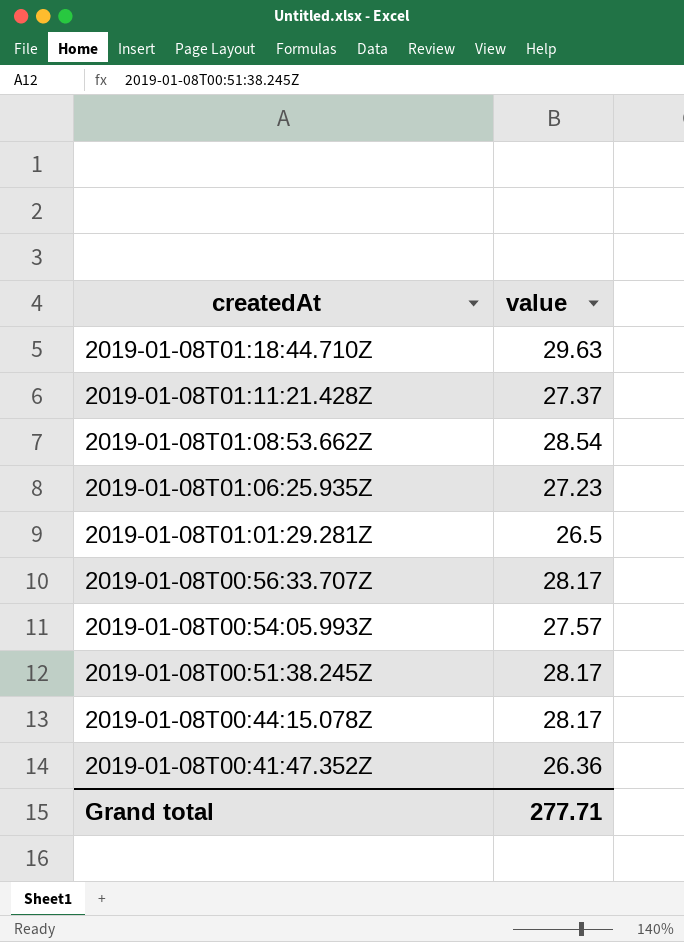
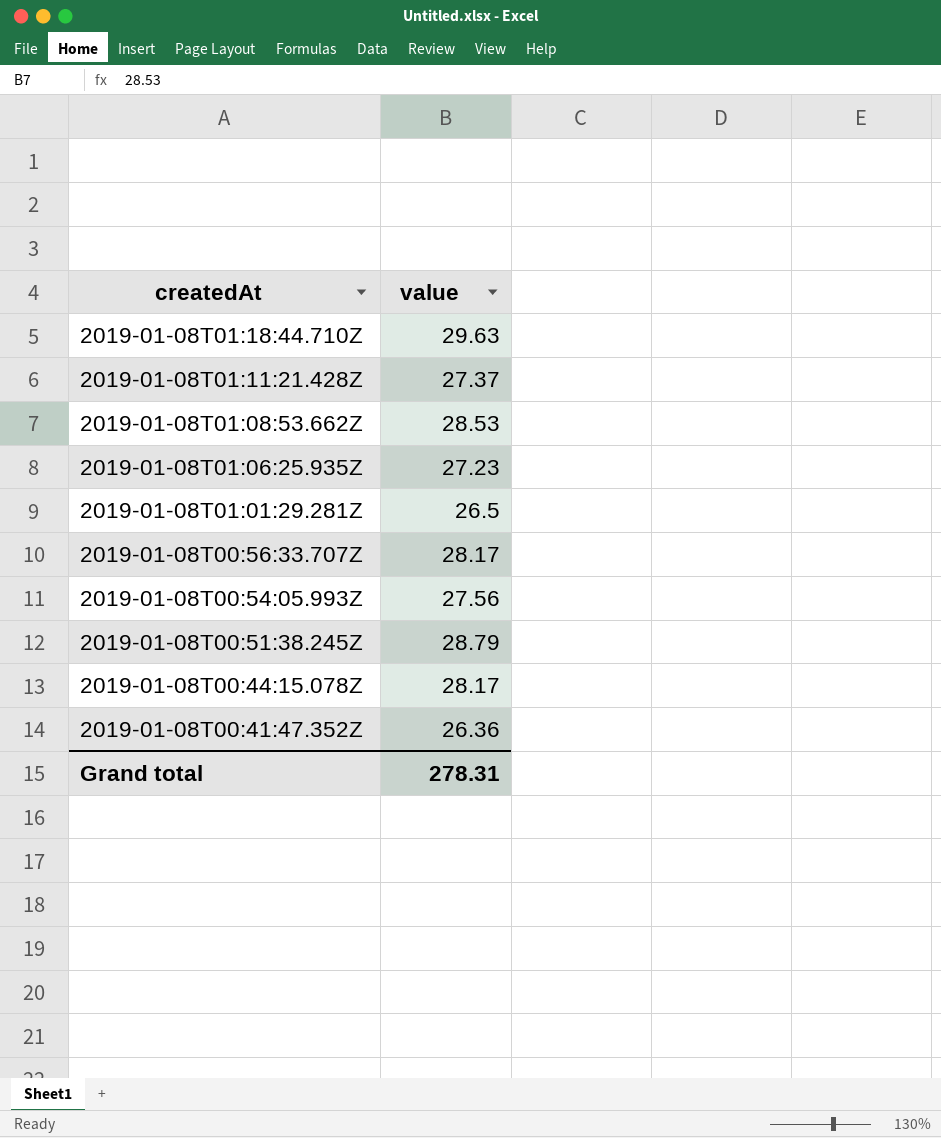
2019-01-08T01:08:53.662Z | value: 28.54 -> 28.53
2019-01-08T00:54:05.993Z | value: 27.57 -> 27.56
2019-01-08T00:51:38.245Z | value: 28.17 -> 28.79
Grand total | value: 277.71 -> 278.31

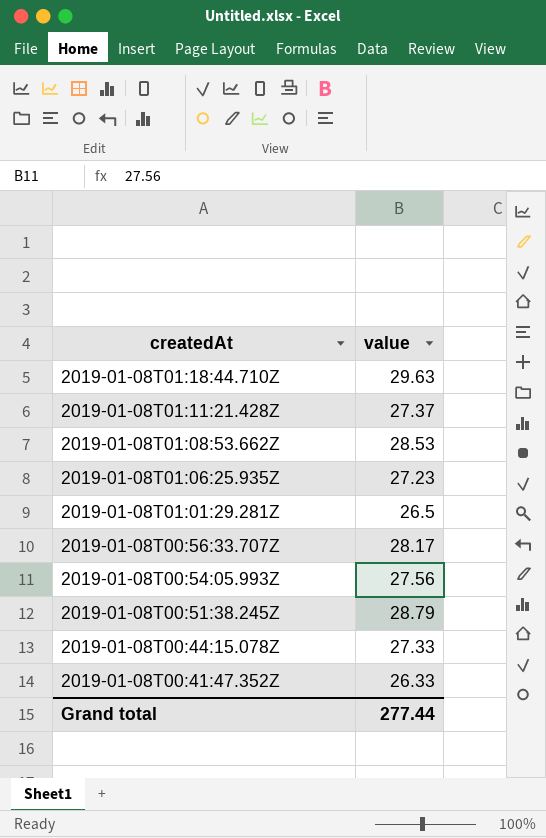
2019-01-08T00:44:15.078Z | value: 28.17 -> 27.33
2019-01-08T00:41:47.352Z | value: 26.36 -> 26.33
Grand total | value: 278.31 -> 277.44

